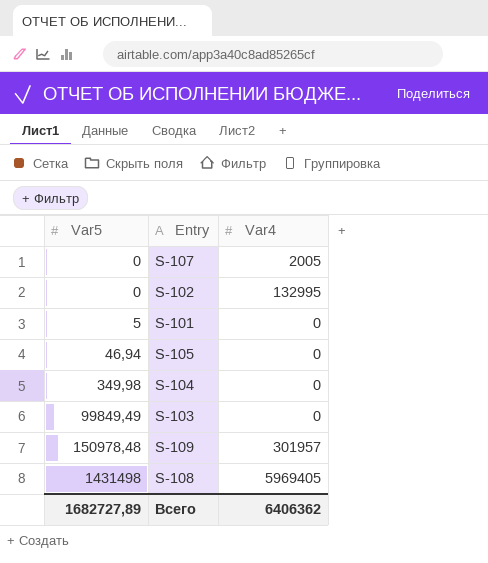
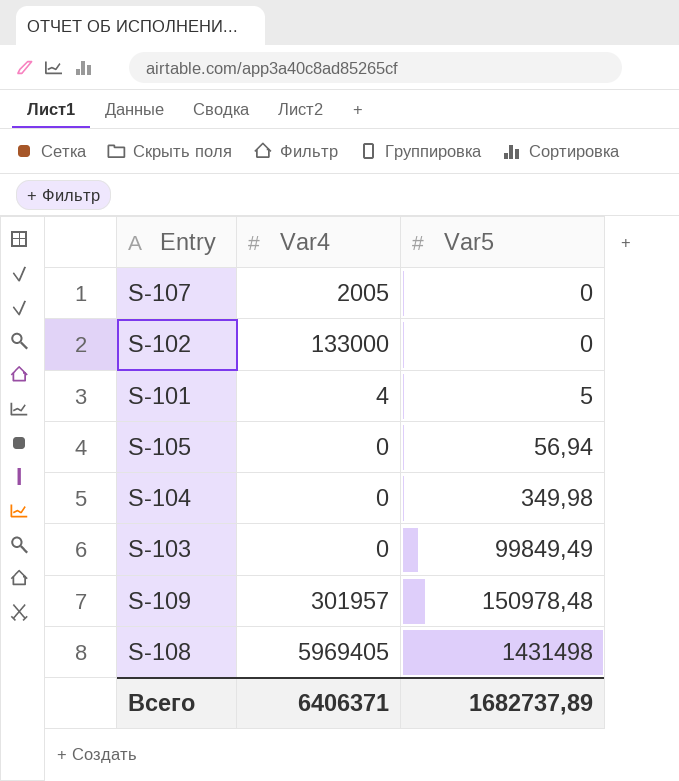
column Var5 | position: 1 -> 3
S-102 | Var4: 132995 -> 133000
S-101 | Var4: 0 -> 4
S-105 | Var5: 46,94 -> 56,94
Всего | Var4: 6406362 -> 6406371
Всего | Var5: 1682727,89 -> 1682737,89

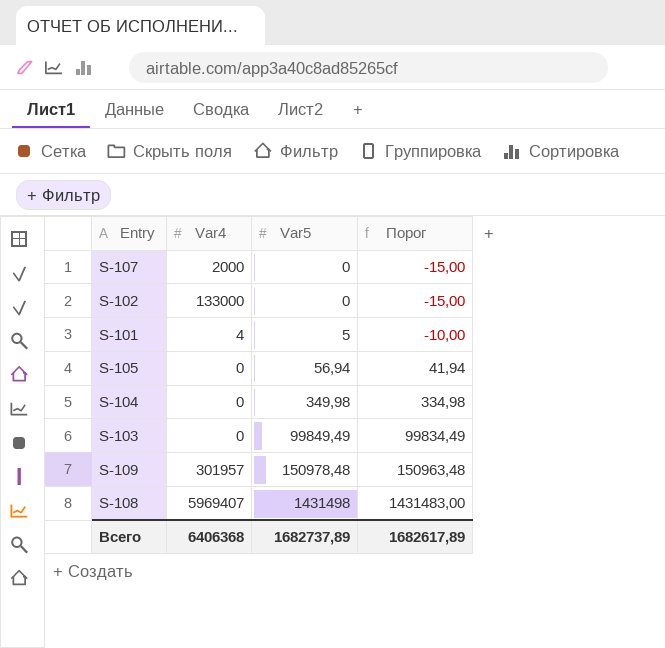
column Порог | formula: none -> [Var5] - 15
S-107 | Var4: 2005 -> 2000
S-108 | Var4: 5969405 -> 5969407
Всего | Var4: 6406371 -> 6406368

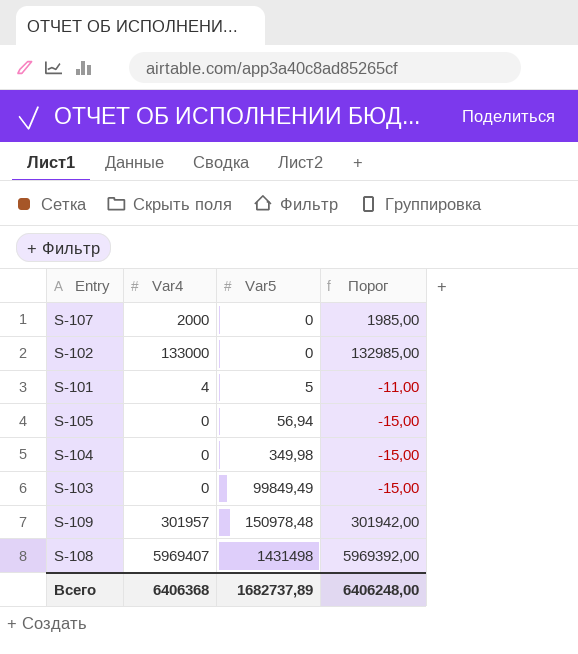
column Порог | formula: [Var5] - 15 -> [Var4] - 15
Всего | Порог: 1682617,89 -> 6406248,00

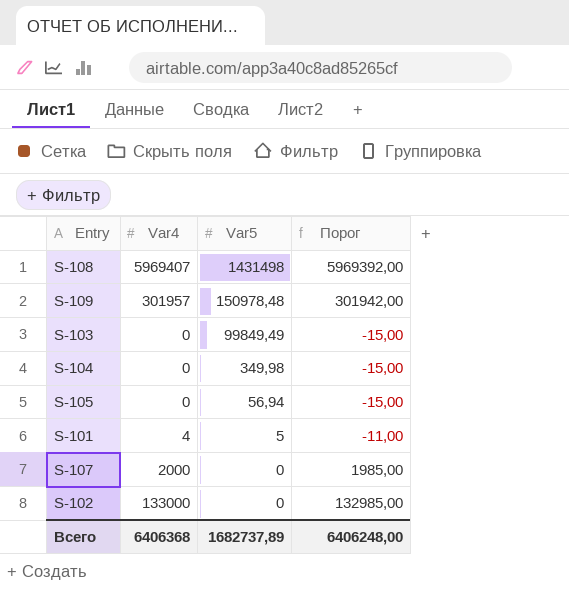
row order: Var5 ascending -> Var5 descending

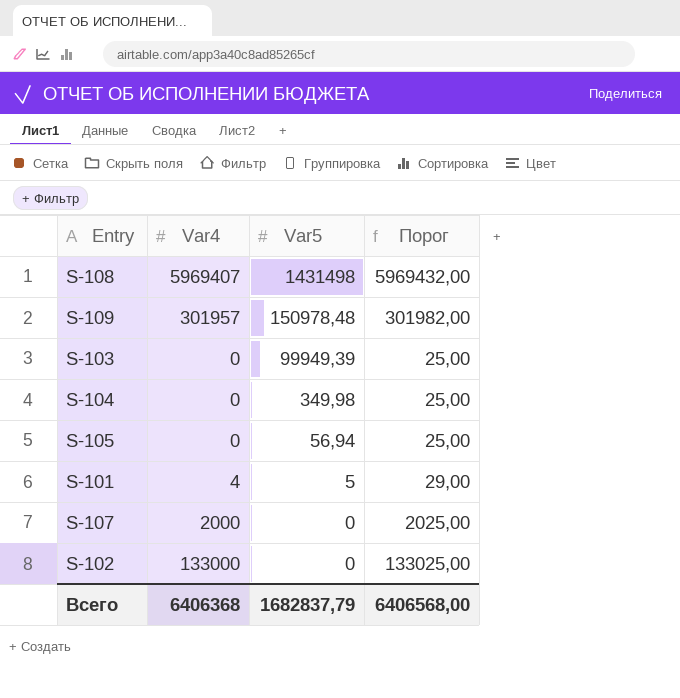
column Порог | formula: [Var4] - 15 -> [Var4] + 25
S-103 | Var5: 99849,49 -> 99949,39
Всего | Var5: 1682737,89 -> 1682837,79
Всего | Порог: 6406248,00 -> 6406568,00

